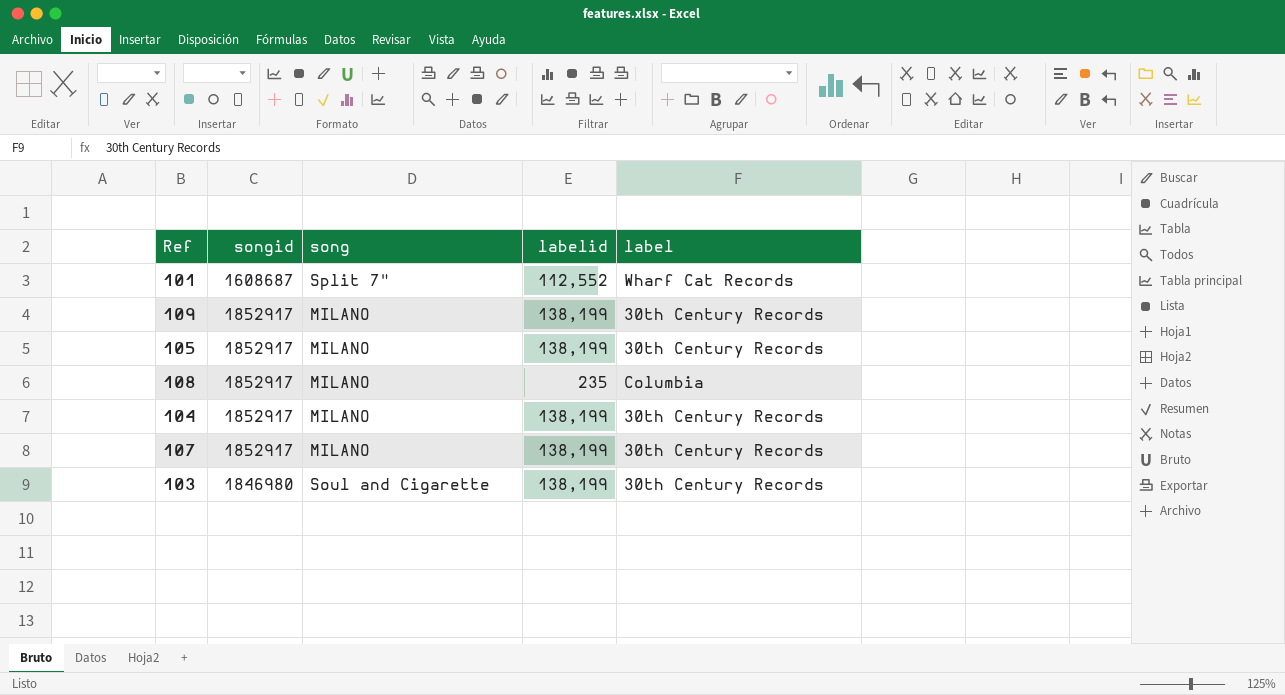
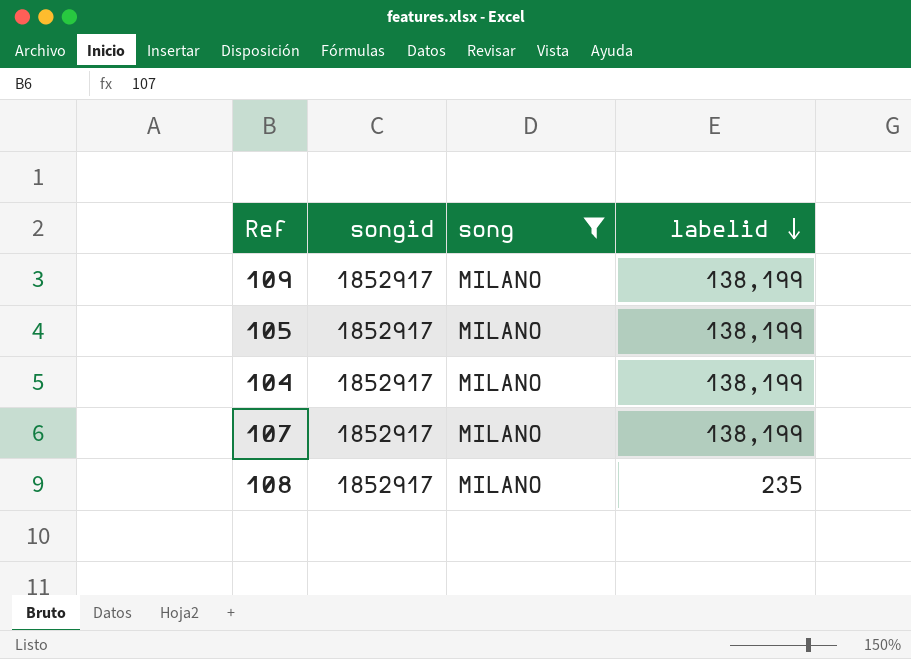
filter: none -> song = MILANO
row order: none -> labelid descending
column label | position: 5 -> none

